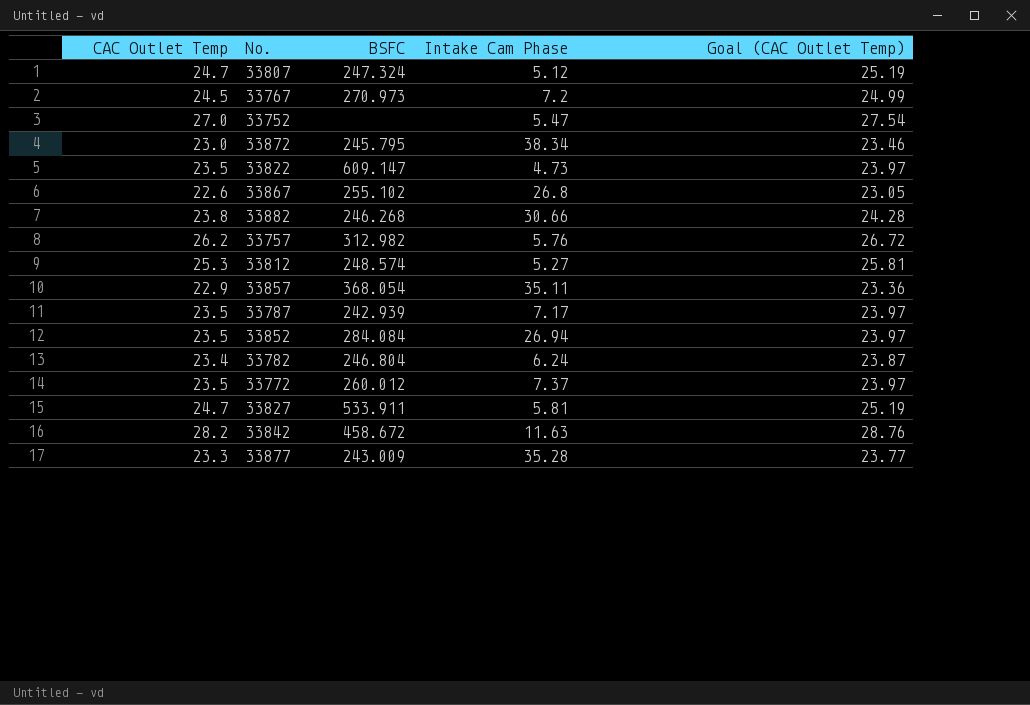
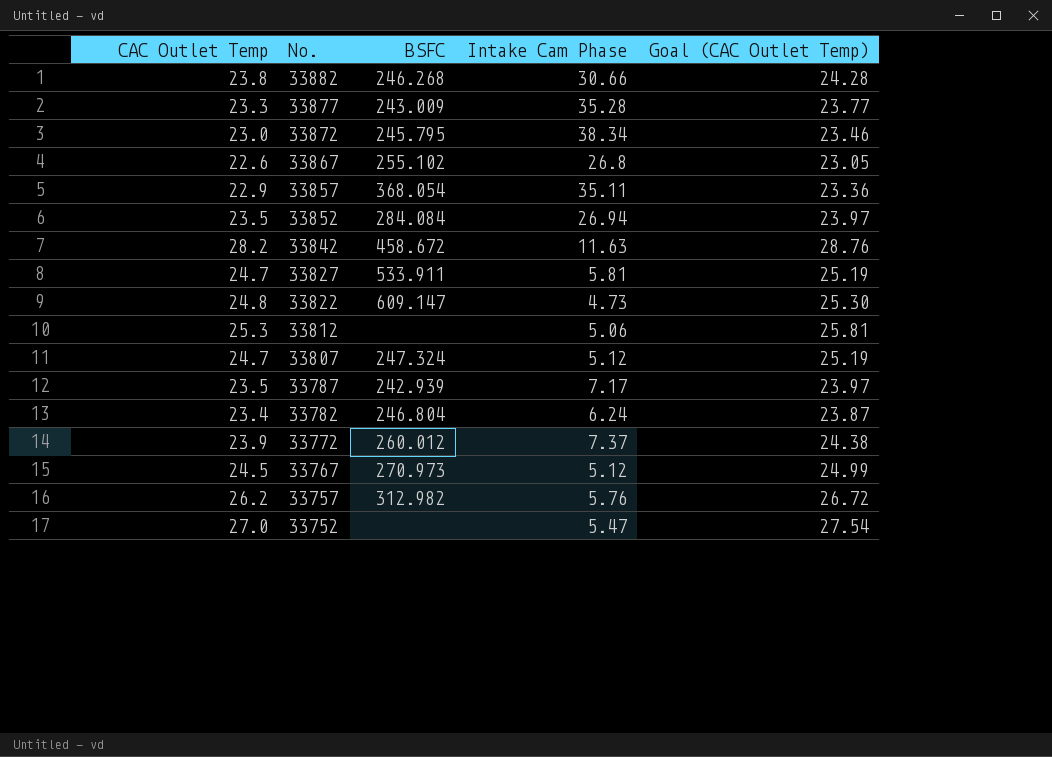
row order: none -> No. descending
33822 | CAC Outlet Temp: 23.5 -> 24.8
33822 | Goal (CAC Outlet Temp): 23.97 -> 25.30
33812 | BSFC: 248.574 -> none
33812 | Intake Cam Phase: 5.27 -> 5.06
33772 | CAC Outlet Temp: 23.5 -> 23.9
33772 | Goal (CAC Outlet Temp): 23.97 -> 24.38
33767 | Intake Cam Phase: 7.2 -> 5.12

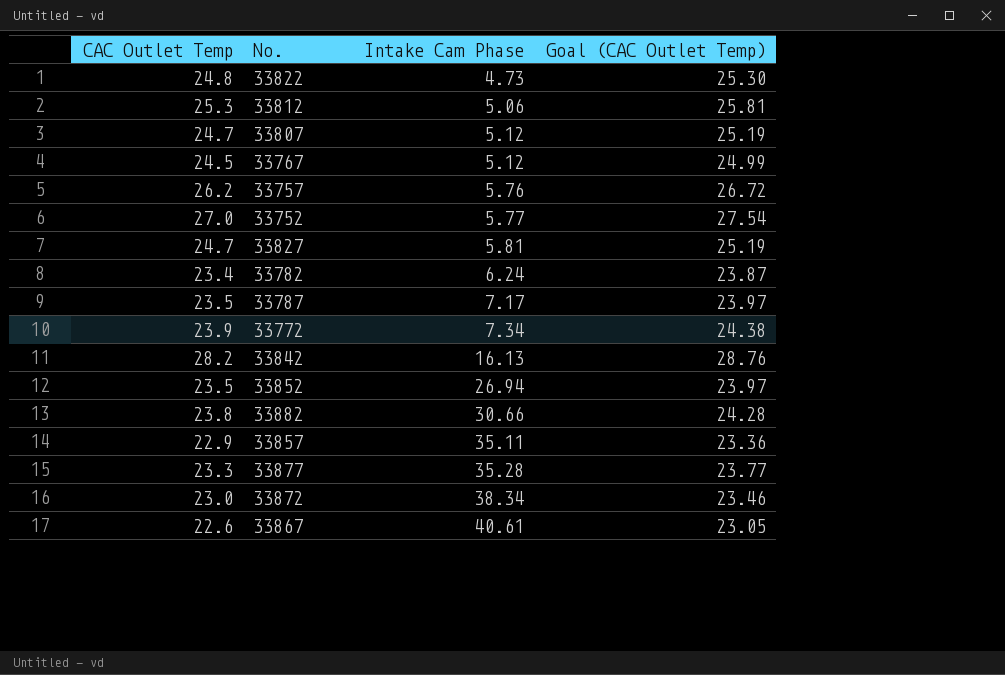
row order: No. descending -> Intake Cam Phase ascending
column BSFC | position: 3 -> none
33752 | Intake Cam Phase: 5.47 -> 5.77
33772 | Intake Cam Phase: 7.37 -> 7.34
33842 | Intake Cam Phase: 11.63 -> 16.13
33867 | Intake Cam Phase: 26.8 -> 40.61

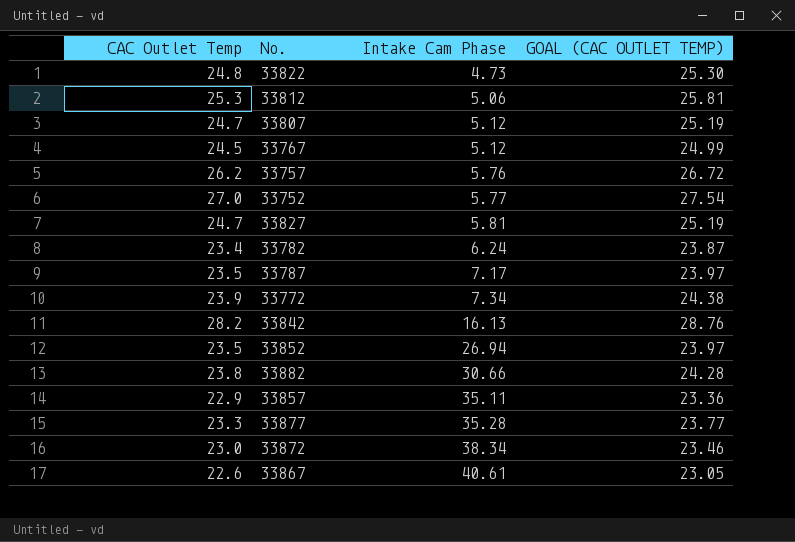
column name: Goal (CAC Outlet Temp) -> GOAL (CAC OUTLET TEMP)

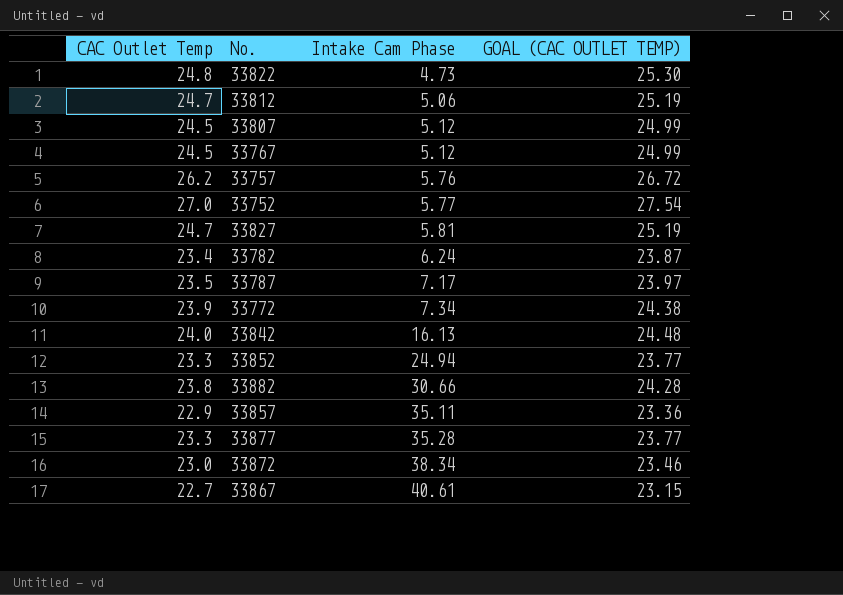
33812 | CAC Outlet Temp: 25.3 -> 24.7
33812 | GOAL (CAC OUTLET TEMP): 25.81 -> 25.19
33807 | CAC Outlet Temp: 24.7 -> 24.5
33807 | GOAL (CAC OUTLET TEMP): 25.19 -> 24.99
33842 | CAC Outlet Temp: 28.2 -> 24.0
33842 | GOAL (CAC OUTLET TEMP): 28.76 -> 24.48
33852 | CAC Outlet Temp: 23.5 -> 23.3
33852 | Intake Cam Phase: 26.94 -> 24.94
33852 | GOAL (CAC OUTLET TEMP): 23.97 -> 23.77
33867 | CAC Outlet Temp: 22.6 -> 22.7
33867 | GOAL (CAC OUTLET TEMP): 23.05 -> 23.15

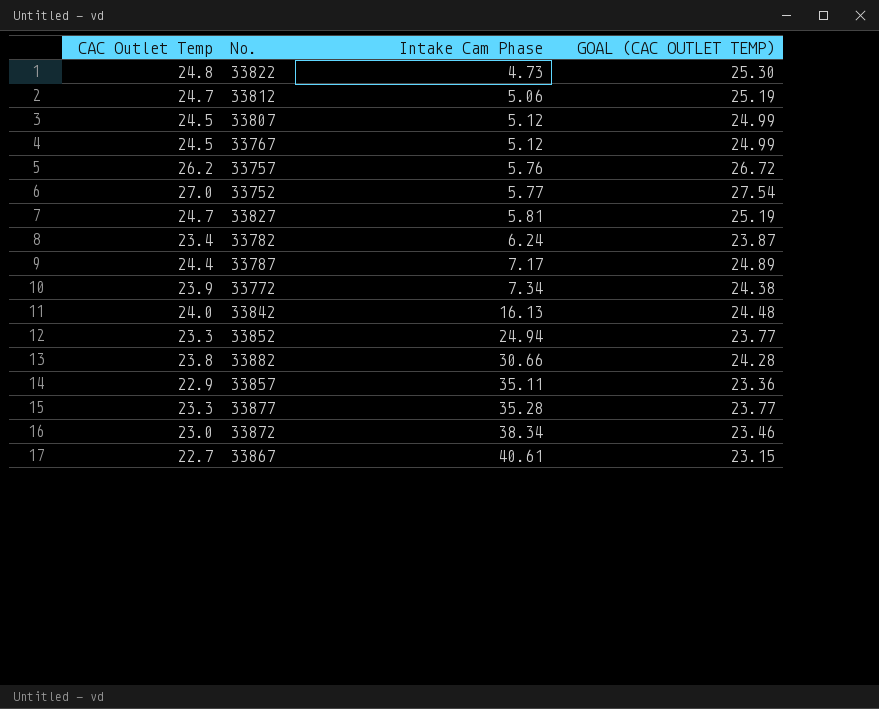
33787 | CAC Outlet Temp: 23.5 -> 24.4
33787 | GOAL (CAC OUTLET TEMP): 23.97 -> 24.89

